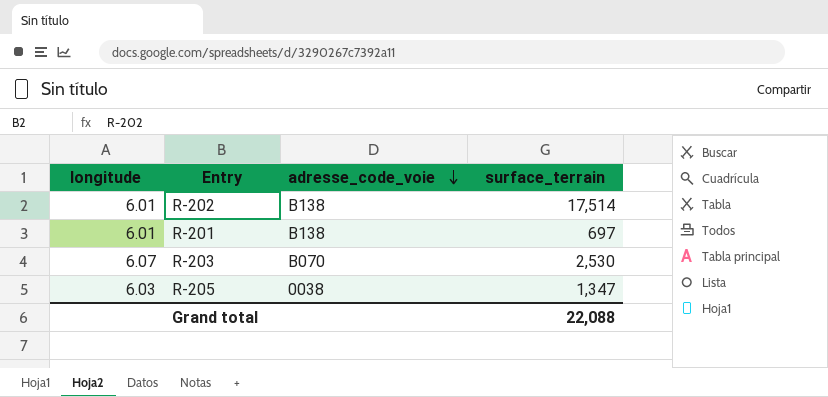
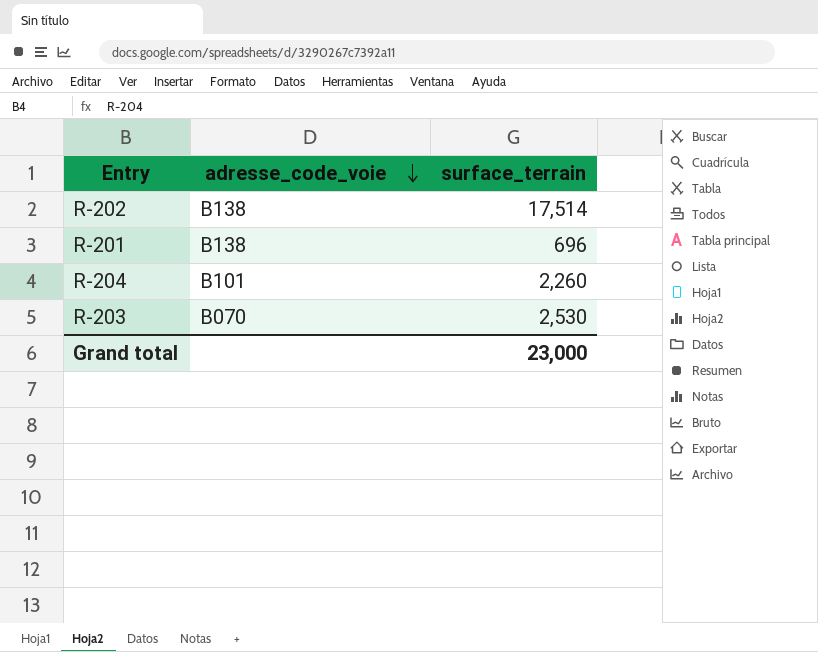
column longitude | position: 1 -> none
row R-205: 6.03 | 0038 | 1,347 -> none
R-201 | surface_terrain: 697 -> 696
row R-204: none -> B101 | 2,260
Grand total | surface_terrain: 22,088 -> 23,000

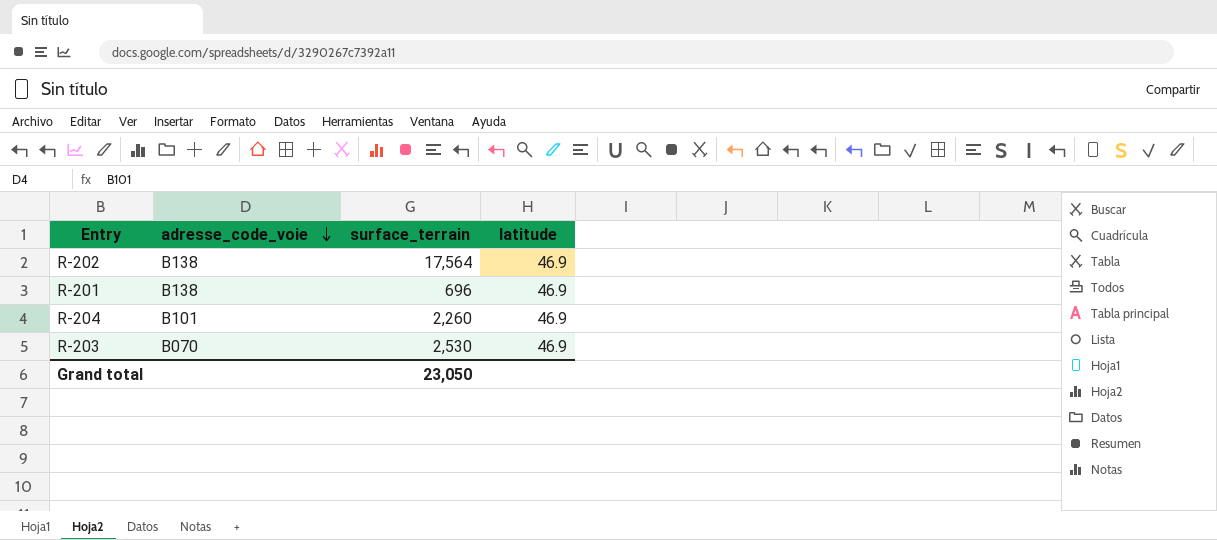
column latitude | position: none -> 4
R-202 | surface_terrain: 17,514 -> 17,564
Grand total | surface_terrain: 23,000 -> 23,050

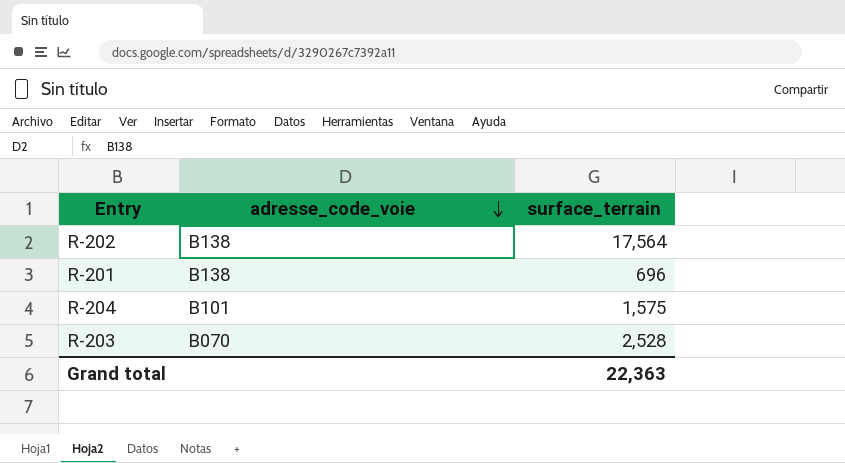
column latitude | position: 4 -> none
R-204 | surface_terrain: 2,260 -> 1,575
R-203 | surface_terrain: 2,530 -> 2,528
Grand total | surface_terrain: 23,050 -> 22,363

